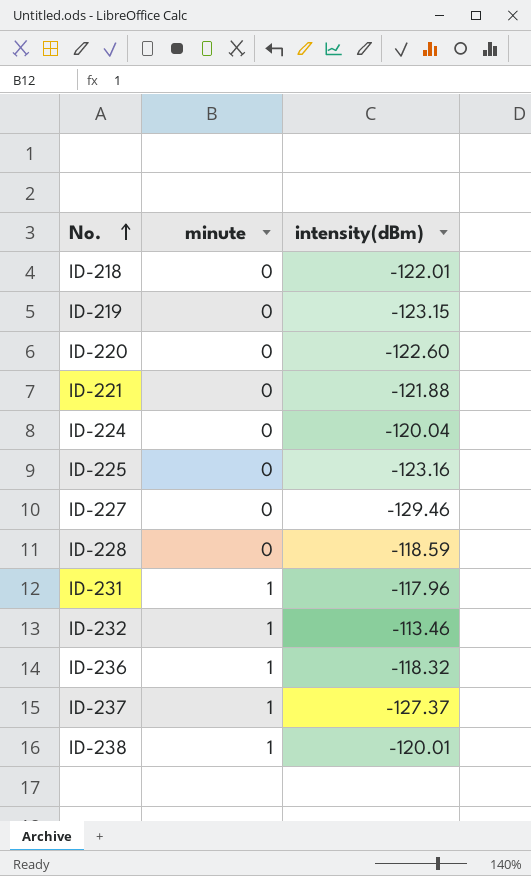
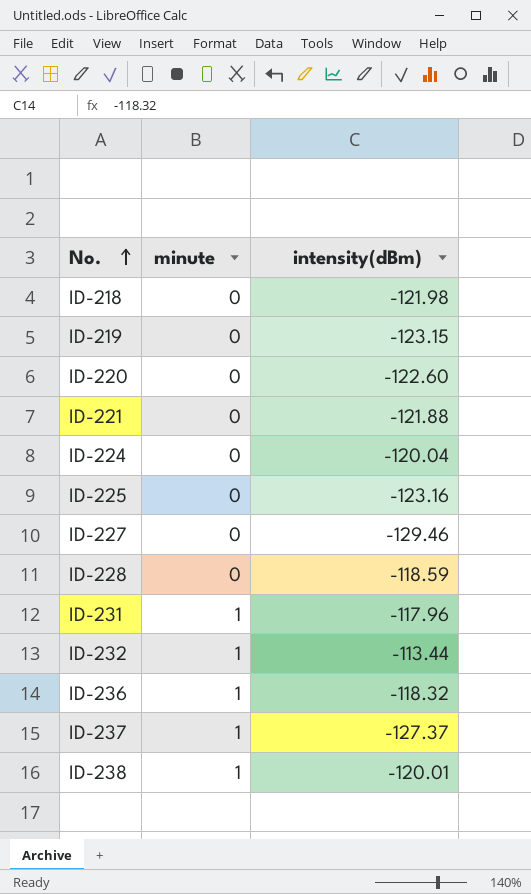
ID-218 | intensity(dBm): -122.01 -> -121.98
ID-232 | intensity(dBm): -113.46 -> -113.44

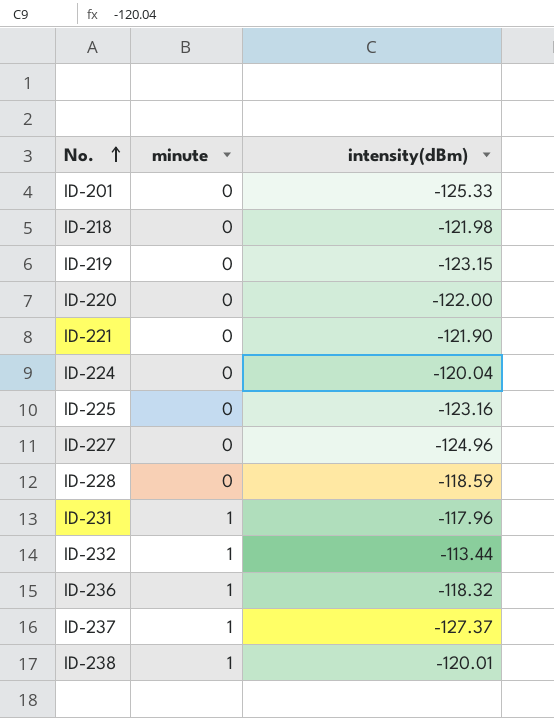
row ID-201: none -> 0 | -125.33
ID-220 | intensity(dBm): -122.60 -> -122.00
ID-221 | intensity(dBm): -121.88 -> -121.90
ID-227 | intensity(dBm): -129.46 -> -124.96

